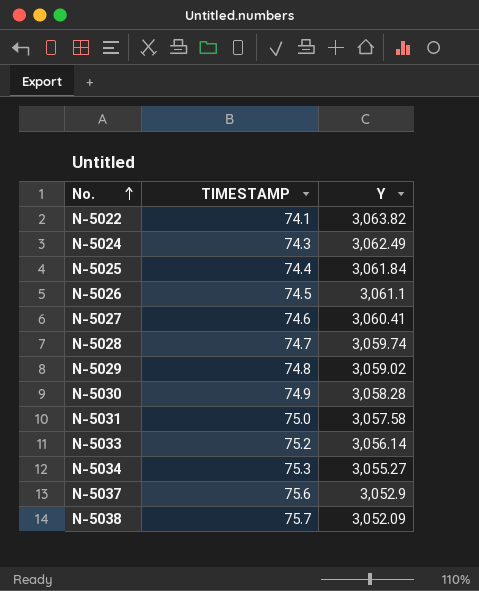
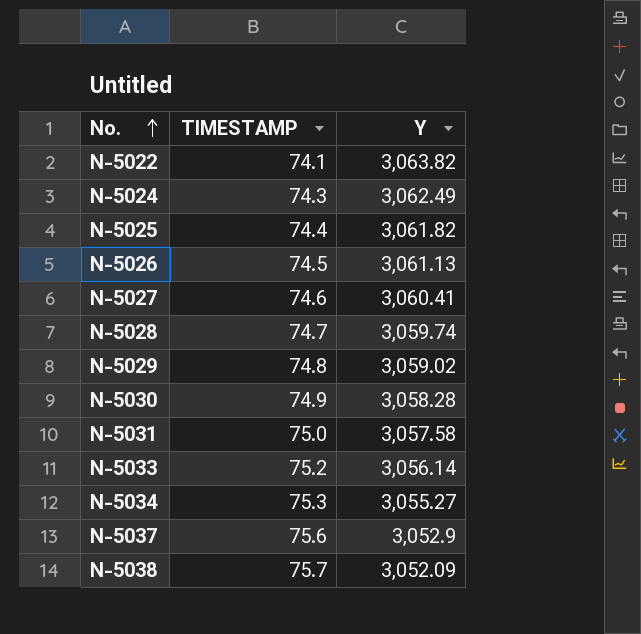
N-5025 | Y: 3,061.84 -> 3,061.82
N-5026 | Y: 3,061.1 -> 3,061.13

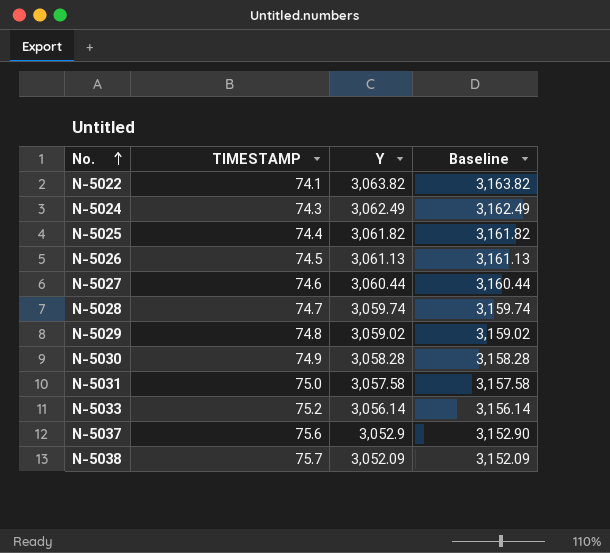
column Baseline | formula: none -> [Y] + 100
row N-5034: 75.3 | 3,055.27 -> none
N-5027 | Y: 3,060.41 -> 3,060.44

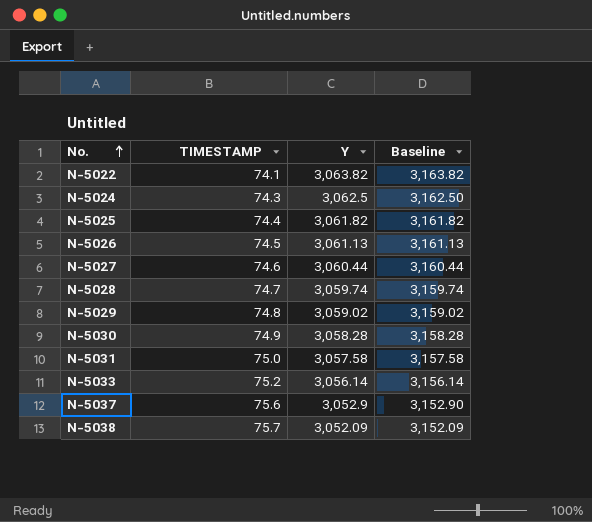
N-5024 | Y: 3,062.49 -> 3,062.5
N-5024 | Baseline: 3,162.49 -> 3,162.50

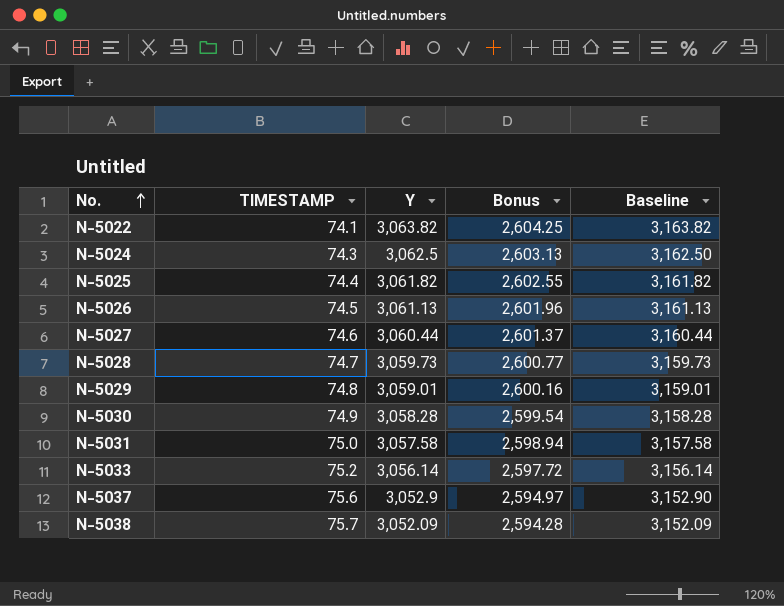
column Bonus | formula: none -> [Y] * 0.85
N-5028 | Y: 3,059.74 -> 3,059.73
N-5028 | Baseline: 3,159.74 -> 3,159.73
N-5029 | Y: 3,059.02 -> 3,059.01
N-5029 | Baseline: 3,159.02 -> 3,159.01

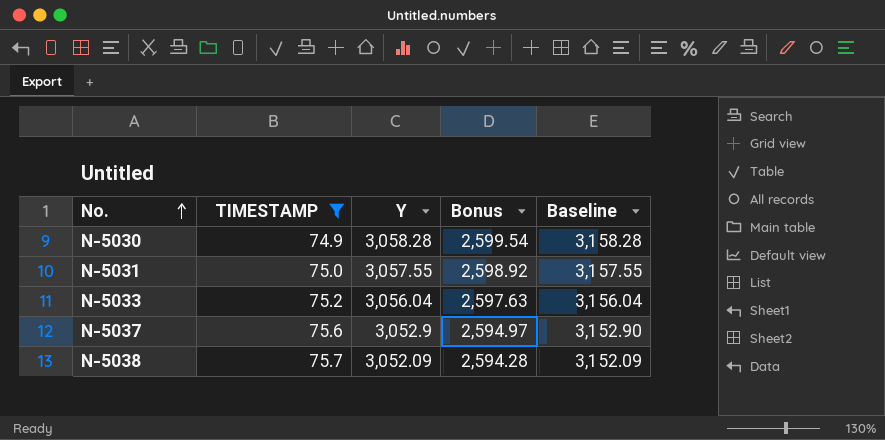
filter: none -> TIMESTAMP >= 74.9
N-5031 | Y: 3,057.58 -> 3,057.55
N-5031 | Bonus: 2,598.94 -> 2,598.92
N-5031 | Baseline: 3,157.58 -> 3,157.55
N-5033 | Y: 3,056.14 -> 3,056.04
N-5033 | Bonus: 2,597.72 -> 2,597.63
N-5033 | Baseline: 3,156.14 -> 3,156.04

